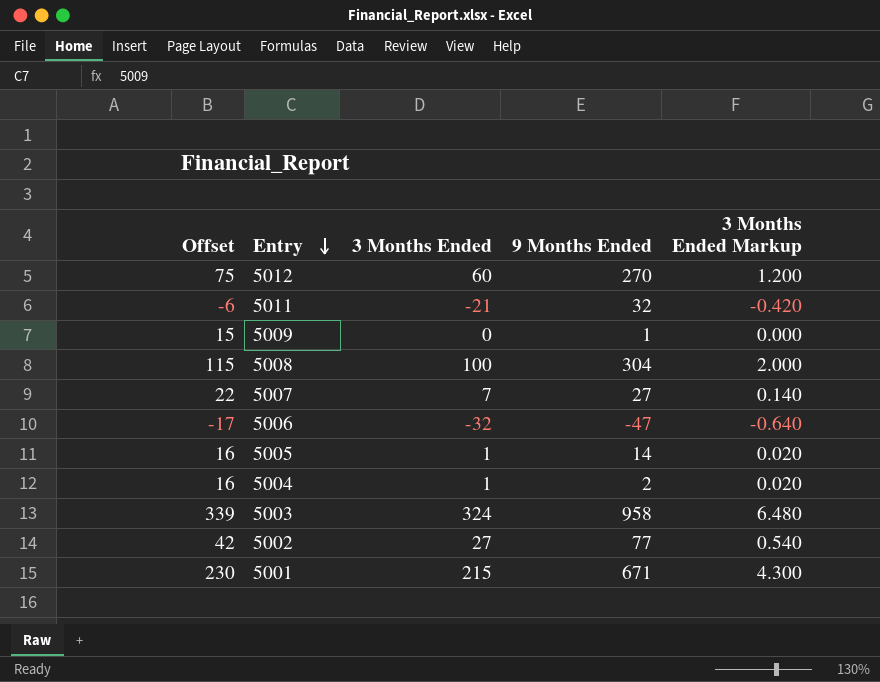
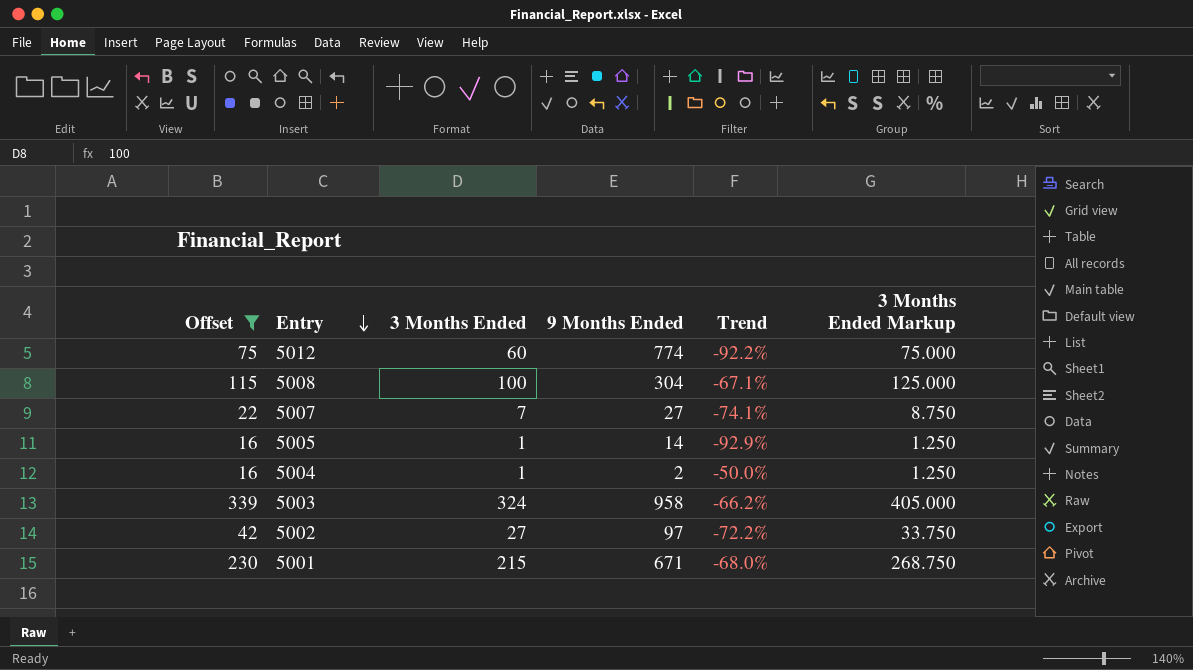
filter: none -> Offset >= 16
column Trend | formula: none -> ([3 Months Ended] - [9 Months Ended]) / [9 Months Ended]
column 3 Months Ended Markup | formula: [3 Months Ended] * 0.02 -> [3 Months Ended] * 1.25
5012 | 9 Months Ended: 270 -> 774
5002 | 9 Months Ended: 77 -> 97

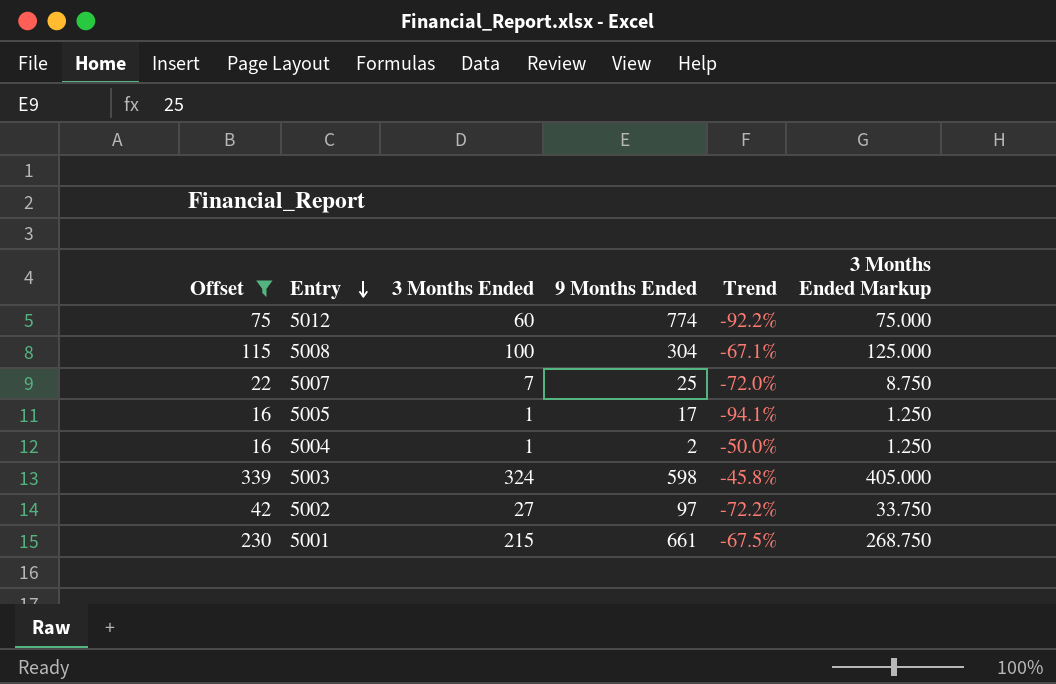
5007 | 9 Months Ended: 27 -> 25
5007 | Trend: -74.1% -> -72.0%
5005 | 9 Months Ended: 14 -> 17
5005 | Trend: -92.9% -> -94.1%
5003 | 9 Months Ended: 958 -> 598
5003 | Trend: -66.2% -> -45.8%
5001 | 9 Months Ended: 671 -> 661
5001 | Trend: -68.0% -> -67.5%

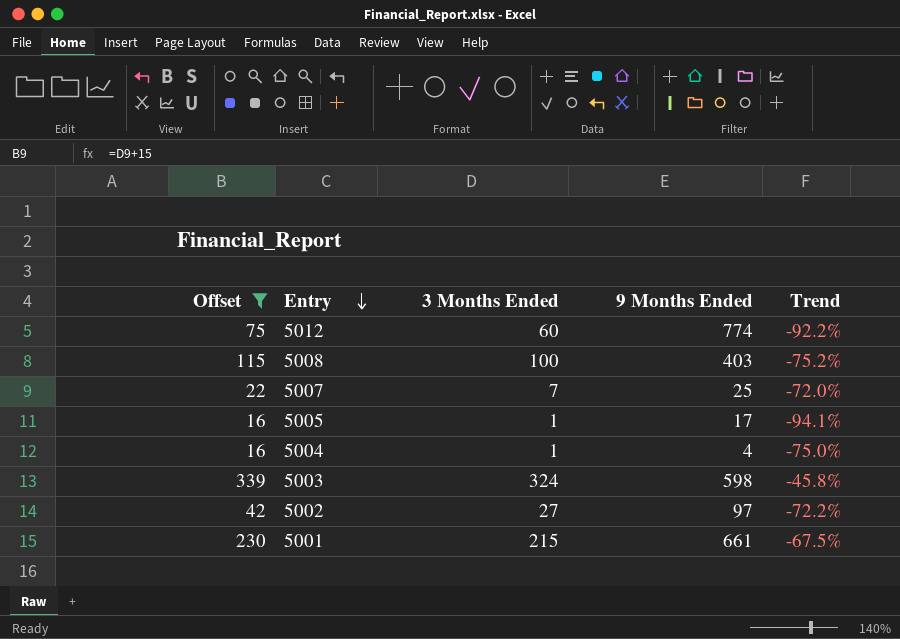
column 3 Months Ended Markup | formula: [3 Months Ended] * 1.25 -> none
5008 | 9 Months Ended: 304 -> 403
5008 | Trend: -67.1% -> -75.2%
5004 | 9 Months Ended: 2 -> 4
5004 | Trend: -50.0% -> -75.0%

